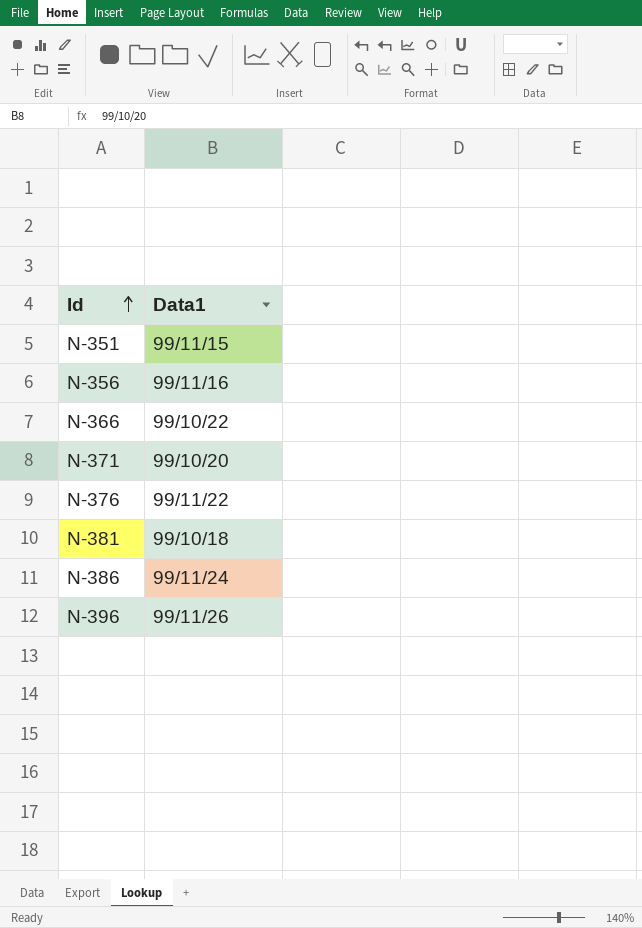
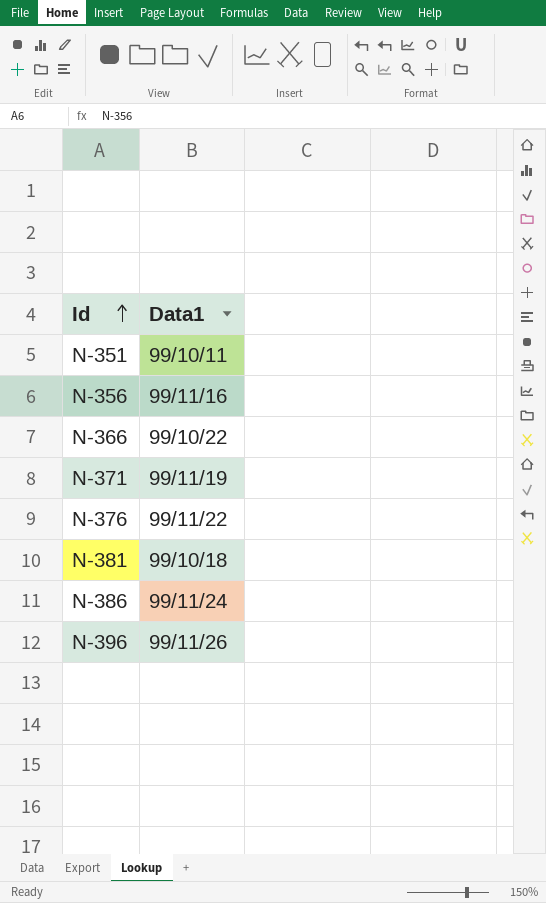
N-351 | Data1: 99/11/15 -> 99/10/11
N-371 | Data1: 99/10/20 -> 99/11/19

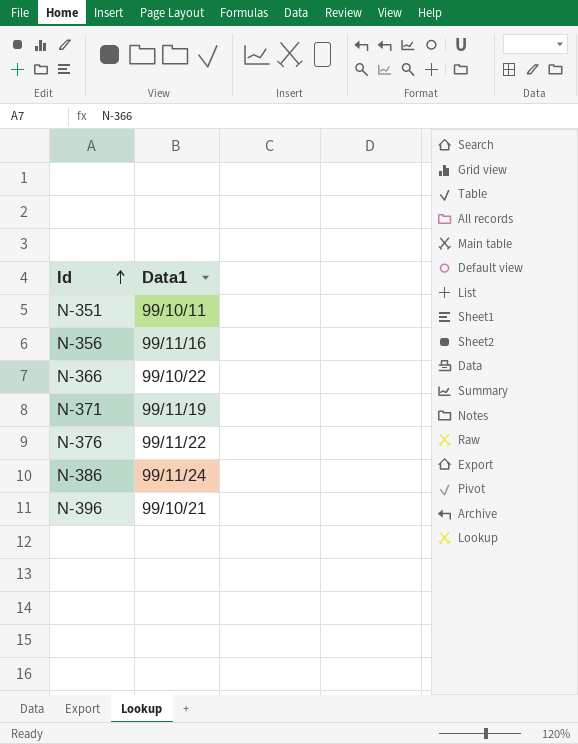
row N-381: 99/10/18 -> none
N-396 | Data1: 99/11/26 -> 99/10/21

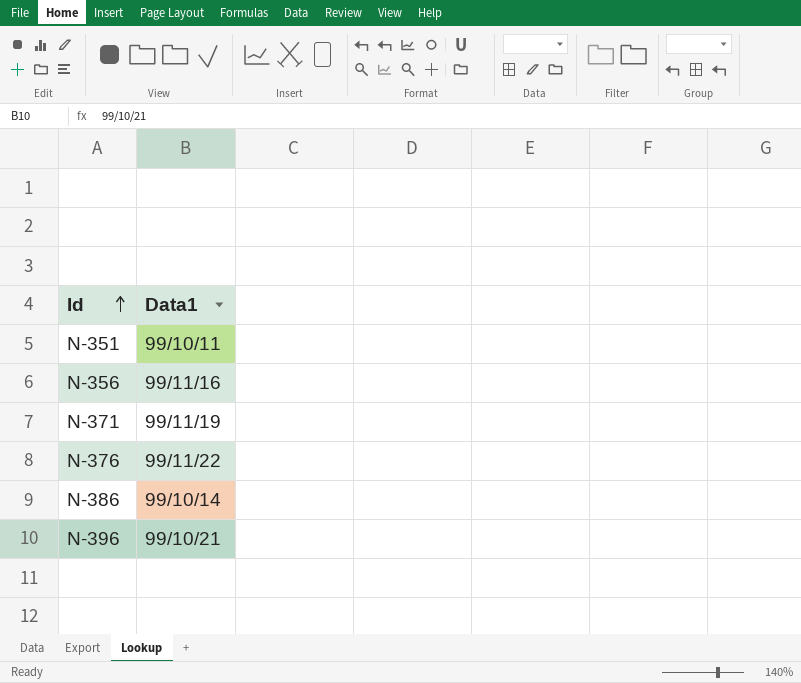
row N-366: 99/10/22 -> none
N-386 | Data1: 99/11/24 -> 99/10/14

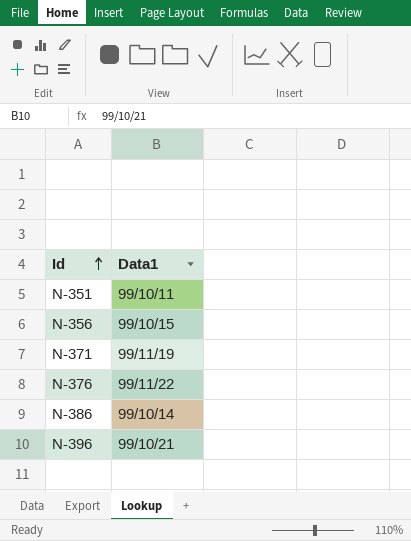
N-356 | Data1: 99/11/16 -> 99/10/15

